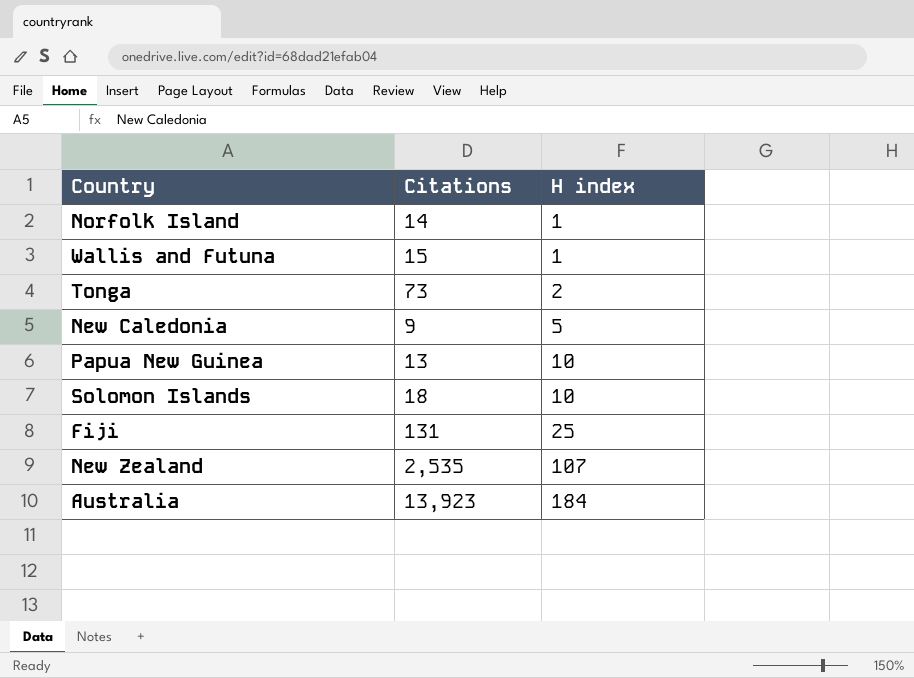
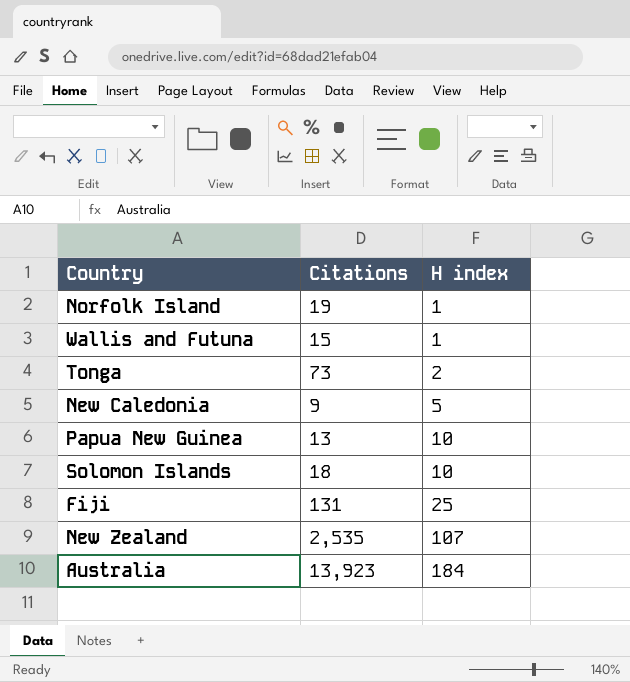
Norfolk Island | Citations: 14 -> 19

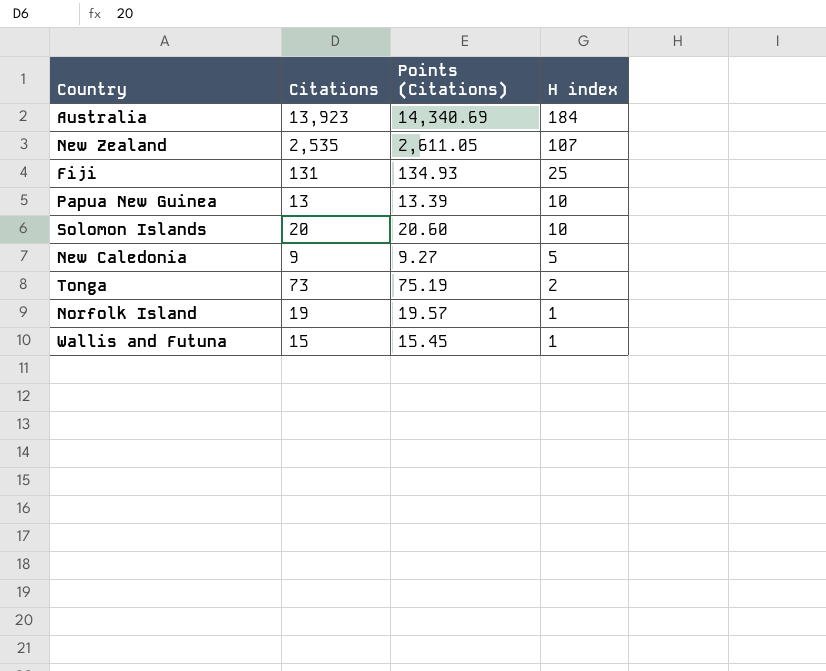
row order: H index ascending -> H index descending
column Points (Citations) | formula: none -> [Citations] * 1.03
Solomon Islands | Citations: 18 -> 20

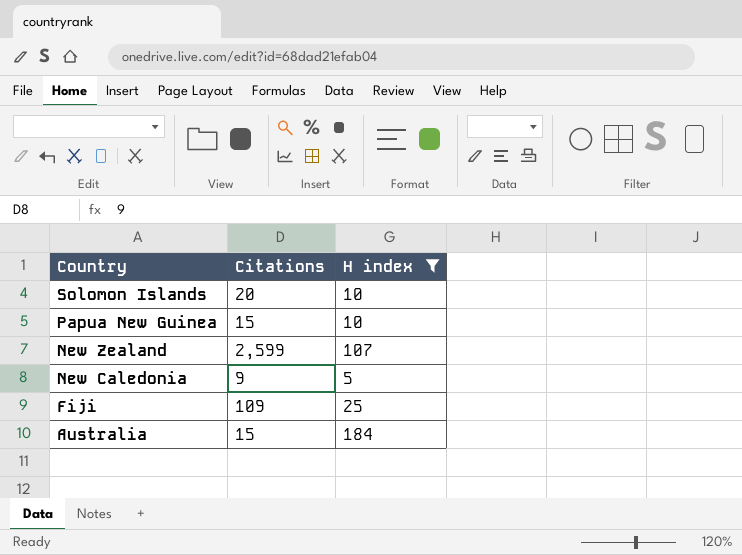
filter: none -> H index >= 5
row order: H index descending -> Country descending
column Points (Citations) | formula: [Citations] * 1.03 -> none
Papua New Guinea | Citations: 13 -> 15
New Zealand | Citations: 2,535 -> 2,599
Fiji | Citations: 131 -> 109
Australia | Citations: 13,923 -> 15

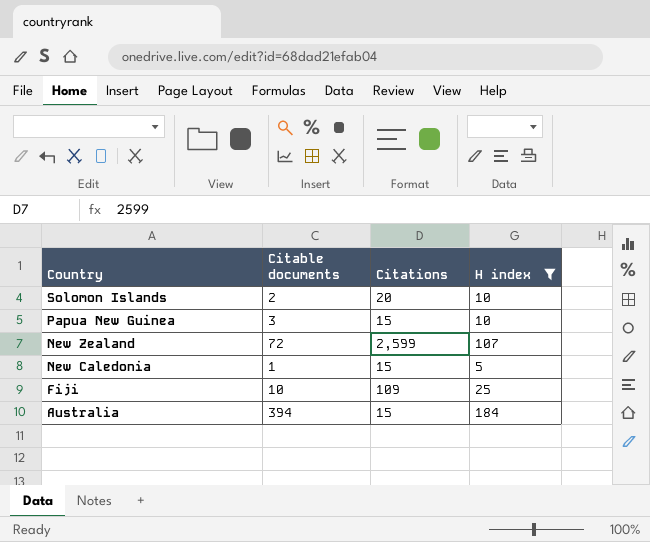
column Citable documents | position: none -> 2
New Caledonia | Citations: 9 -> 15

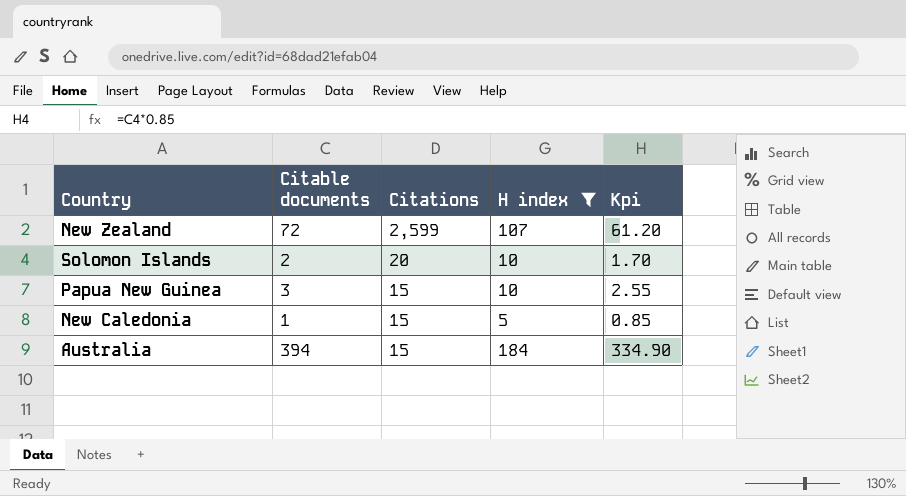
row order: Country descending -> Citations descending
column Kpi | formula: none -> [Citable documents] * 0.85
row Fiji: 10 | 109 | 25 -> none

